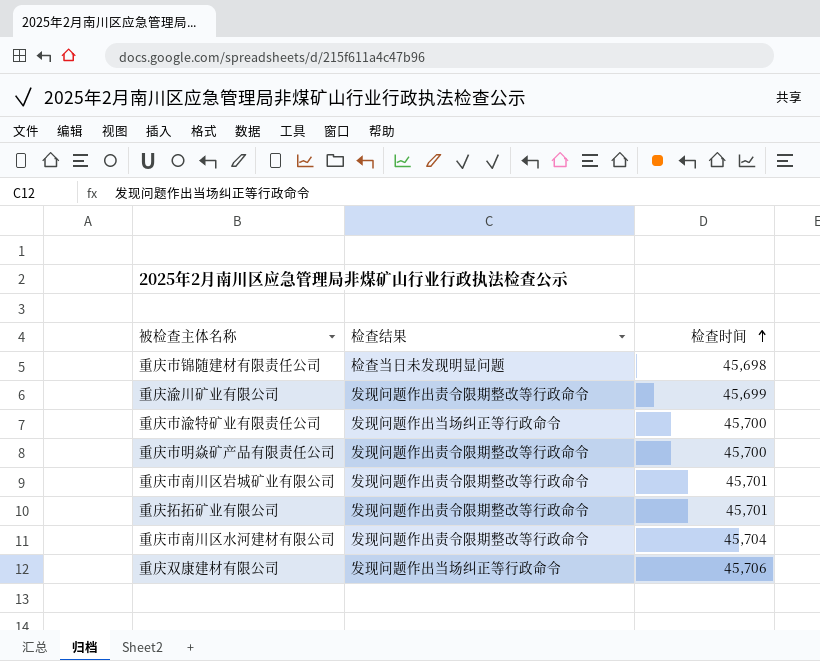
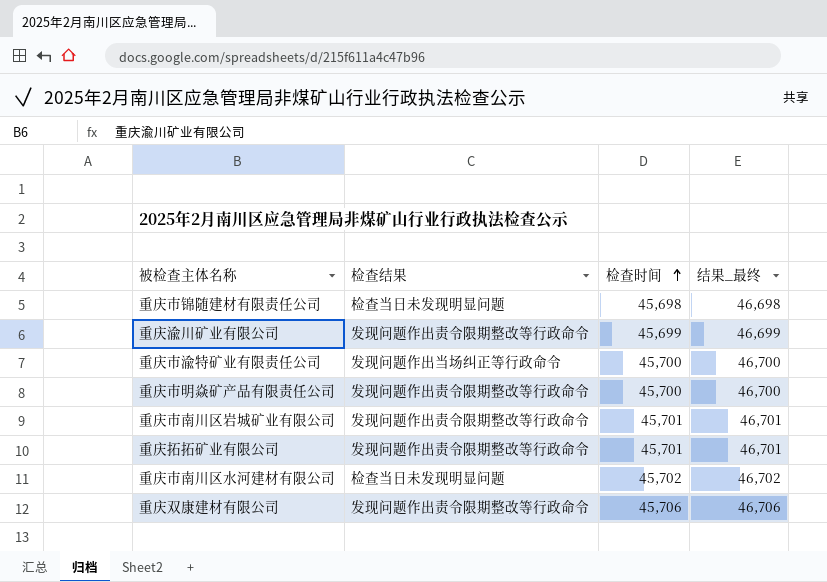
column 结果_最终 | formula: none -> [检查时间] + 1000
重庆市南川区水河建材有限公司 | 检查结果: 发现问题作出责令限期整改等行政命令 -> 检查当日未发现明显问题
重庆市南川区水河建材有限公司 | 检查时间: 45,704 -> 45,702
重庆双康建材有限公司 | 检查结果: 发现问题作出当场纠正等行政命令 -> 发现问题作出责令限期整改等行政命令

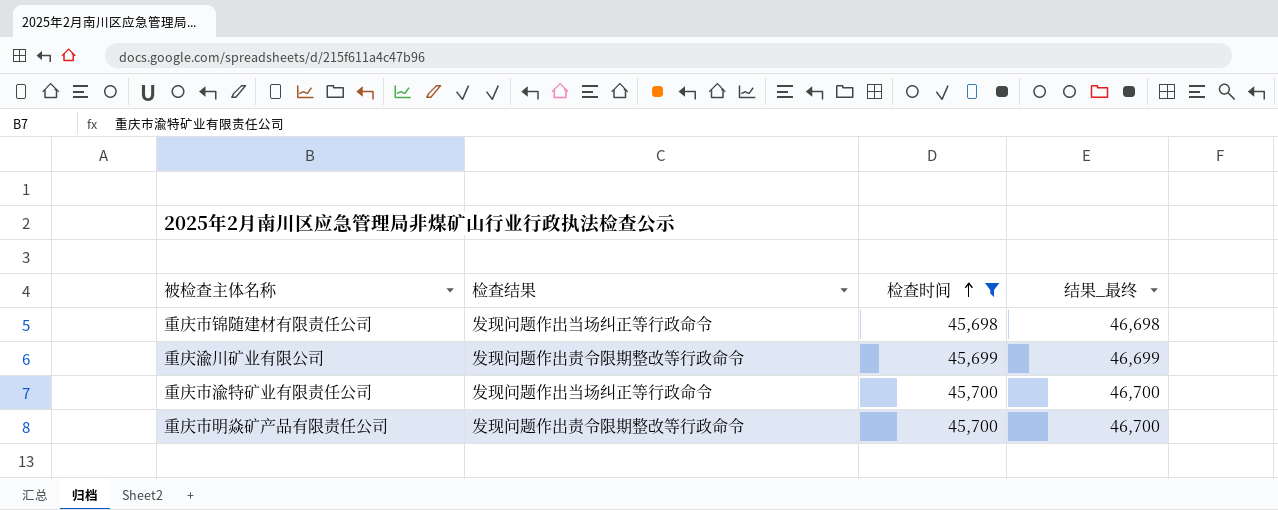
filter: none -> 检查时间 <= 45,700
重庆市锦随建材有限责任公司 | 检查结果: 检查当日未发现明显问题 -> 发现问题作出当场纠正等行政命令

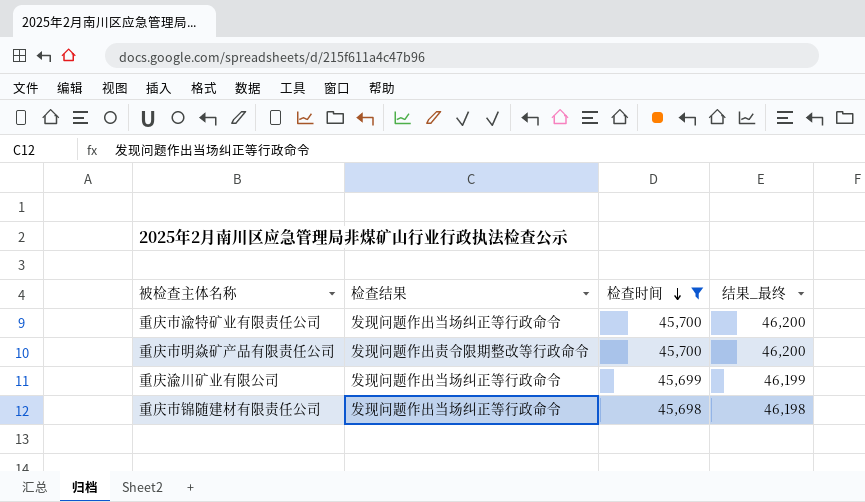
row order: 检查时间 ascending -> 检查时间 descending
column 结果_最终 | formula: [检查时间] + 1000 -> [检查时间] + 500
重庆渝川矿业有限公司 | 检查结果: 发现问题作出责令限期整改等行政命令 -> 发现问题作出当场纠正等行政命令

